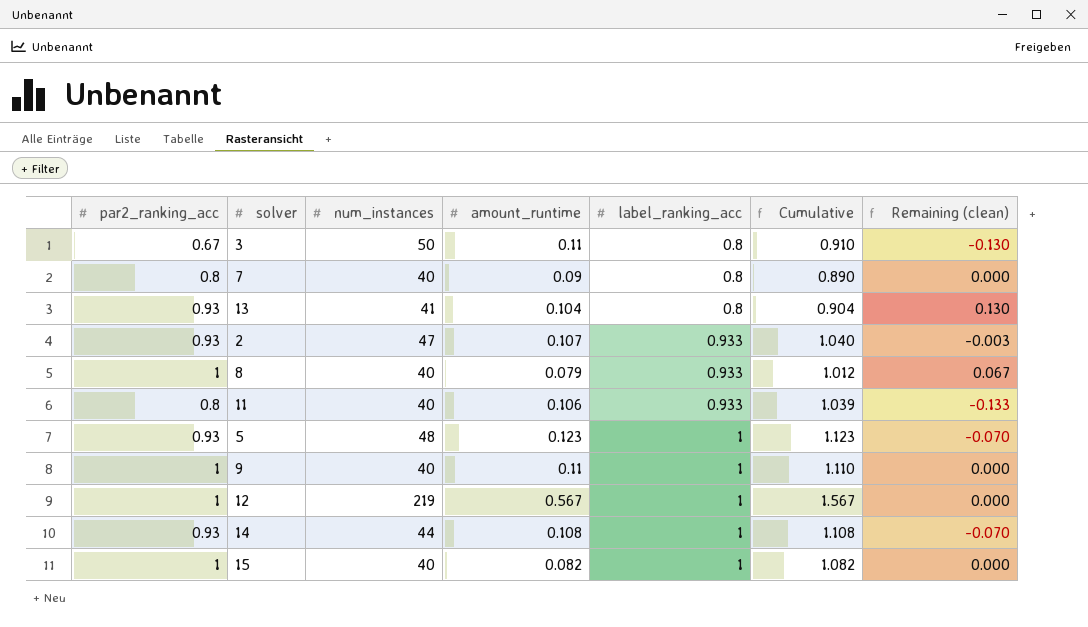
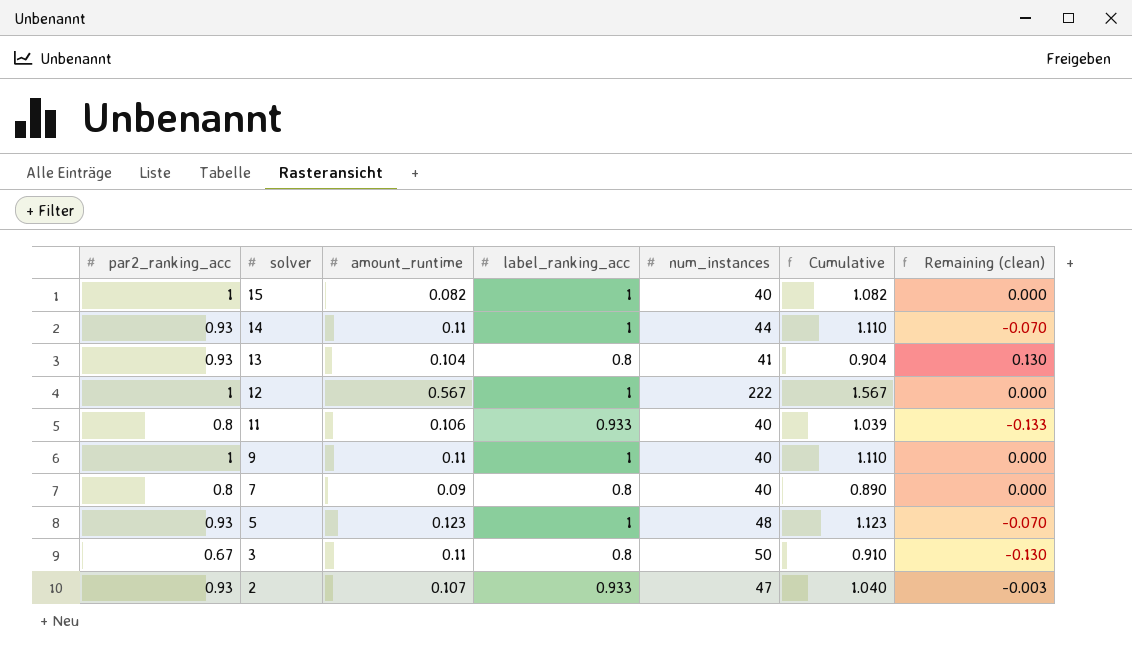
row order: label_ranking_acc ascending -> solver descending
column num_instances | position: 3 -> 5
row 8: 1 | 40 | 0.079 | 0.933 | 1.012 | 0.067 -> none
14 | amount_runtime: 0.108 -> 0.11
14 | Cumulative: 1.108 -> 1.110
12 | num_instances: 219 -> 222

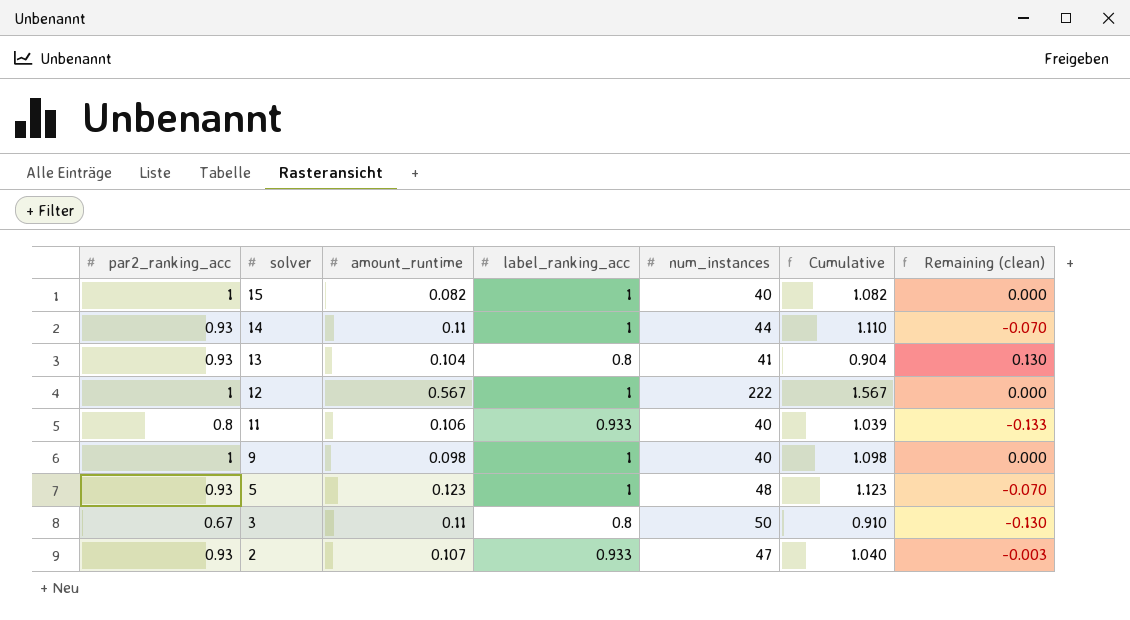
row 7: 0.8 | 0.09 | 0.8 | 40 | 0.890 | 0.000 -> none
9 | amount_runtime: 0.11 -> 0.098
9 | Cumulative: 1.110 -> 1.098

